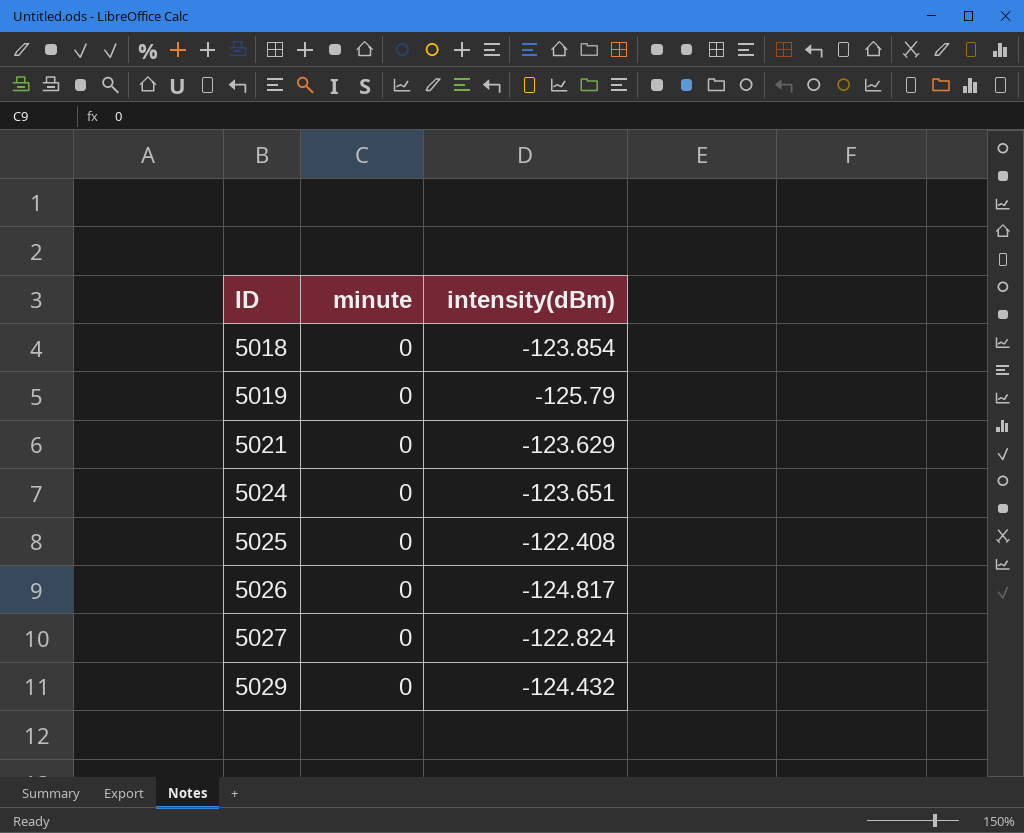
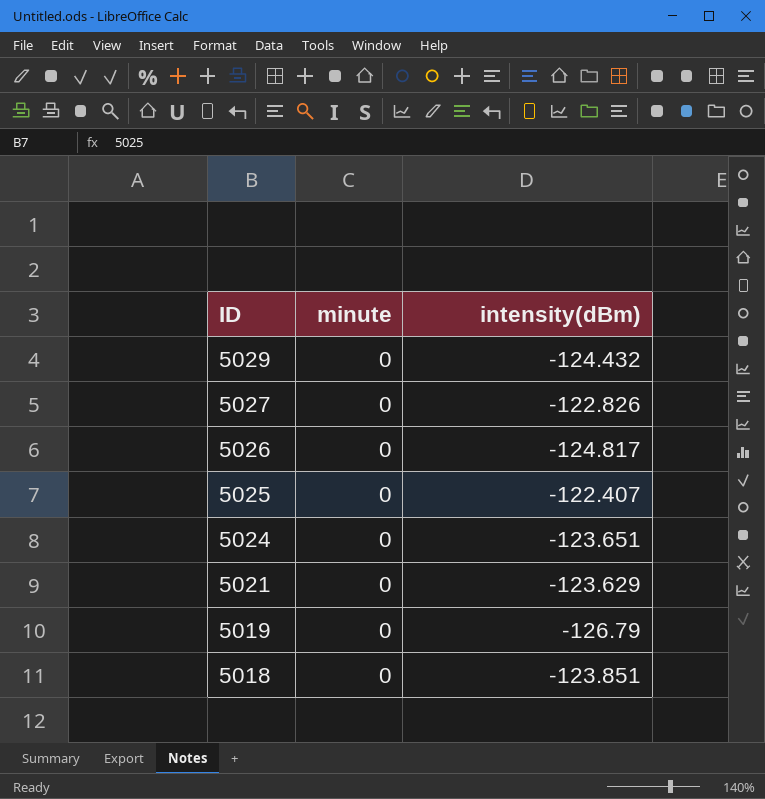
row order: ID ascending -> ID descending
5027 | intensity(dBm): -122.824 -> -122.826
5025 | intensity(dBm): -122.408 -> -122.407
5019 | intensity(dBm): -125.79 -> -126.79
5018 | intensity(dBm): -123.854 -> -123.851

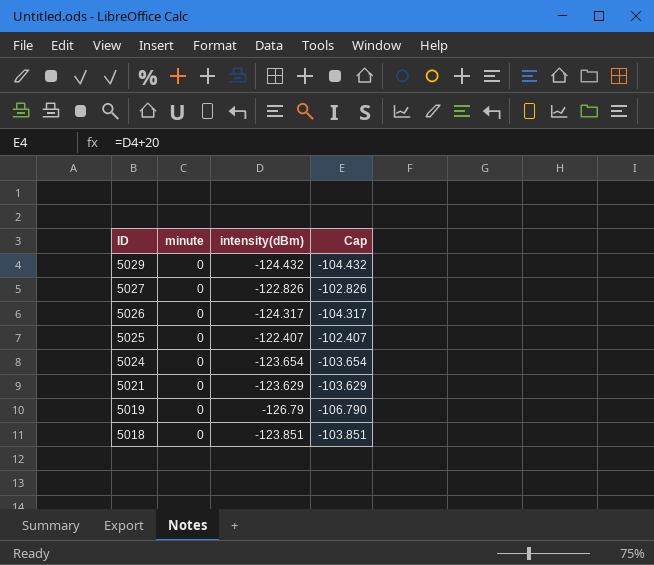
column Cap | formula: none -> [intensity(dBm)] + 20
5026 | intensity(dBm): -124.817 -> -124.317
5024 | intensity(dBm): -123.651 -> -123.654

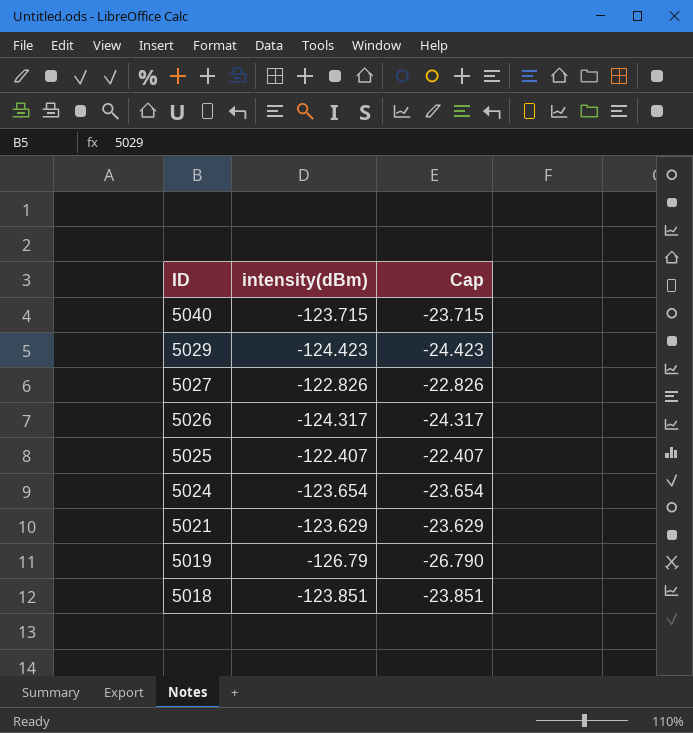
column minute | position: 2 -> none
column Cap | formula: [intensity(dBm)] + 20 -> [intensity(dBm)] + 100
row 5040: none -> -123.715 | -23.715
5029 | intensity(dBm): -124.432 -> -124.423

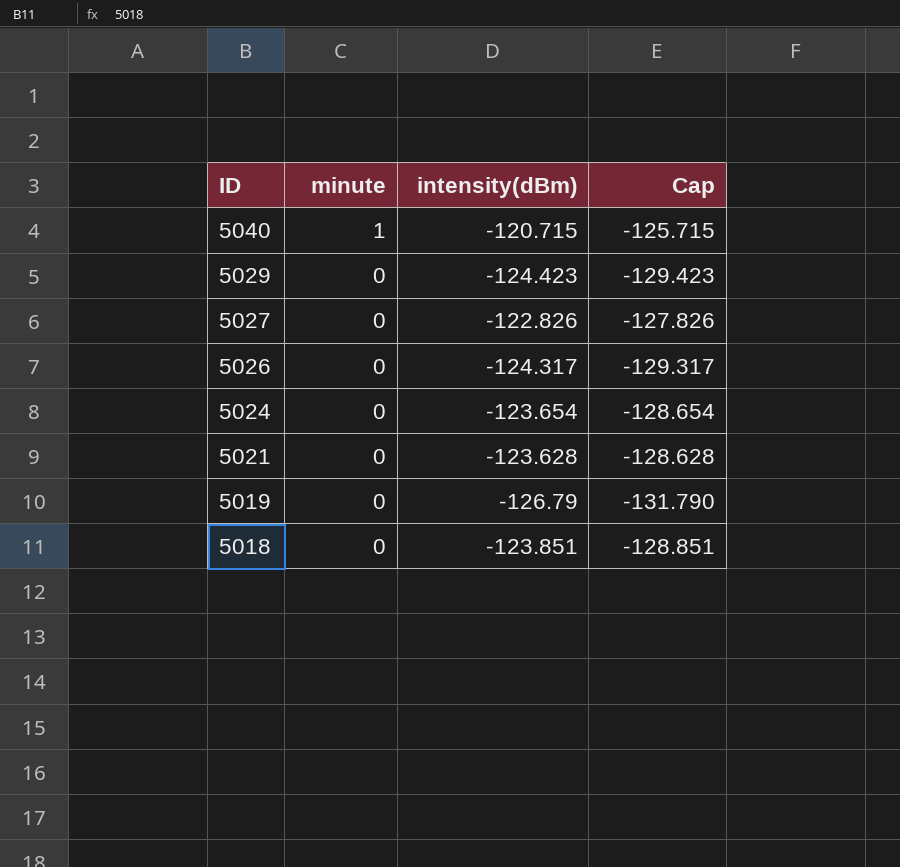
column minute | position: none -> 2
column Cap | formula: [intensity(dBm)] + 100 -> [intensity(dBm)] - 5
row 5025: -122.407 | -22.407 -> none
5040 | intensity(dBm): -123.715 -> -120.715
5021 | intensity(dBm): -123.629 -> -123.628

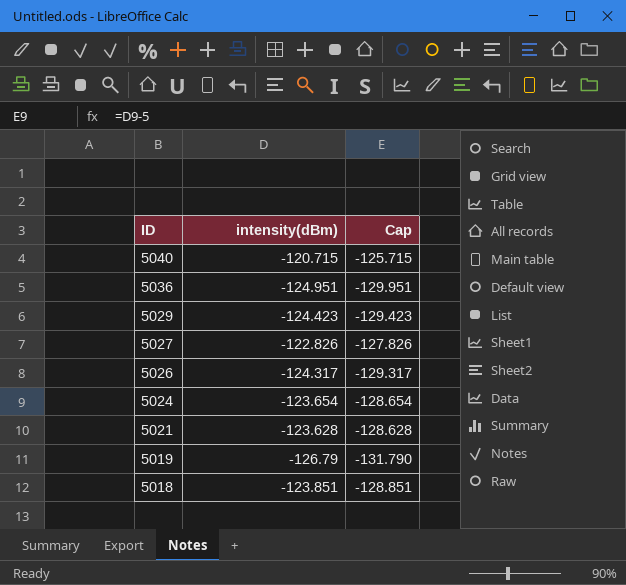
column minute | position: 2 -> none
row 5036: none -> -124.951 | -129.951

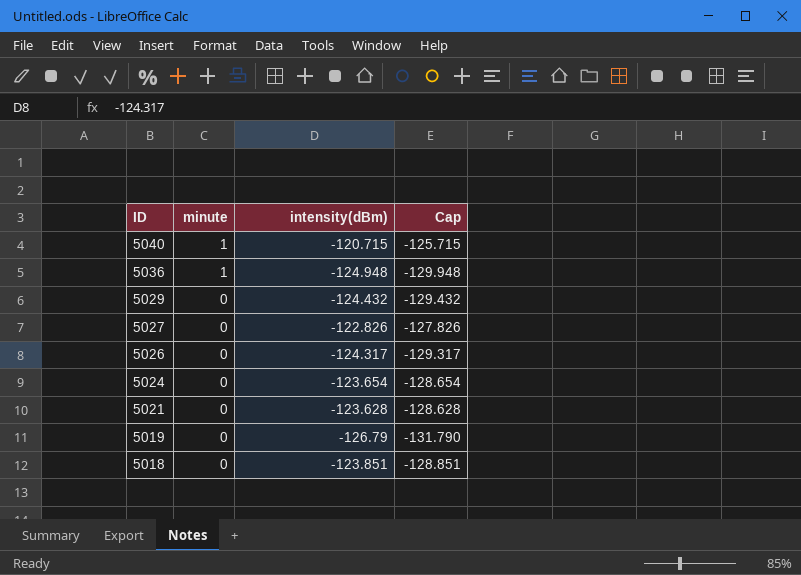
column minute | position: none -> 2
5036 | intensity(dBm): -124.951 -> -124.948
5036 | Cap: -129.951 -> -129.948
5029 | intensity(dBm): -124.423 -> -124.432
5029 | Cap: -129.423 -> -129.432

